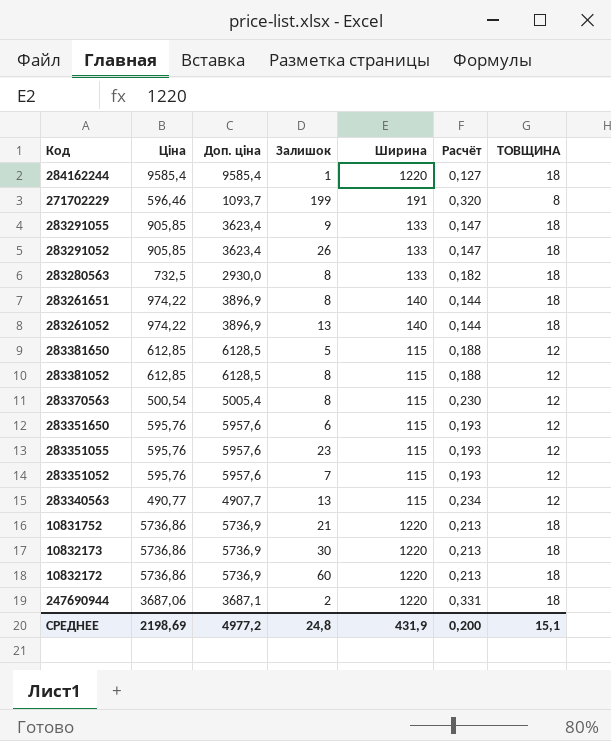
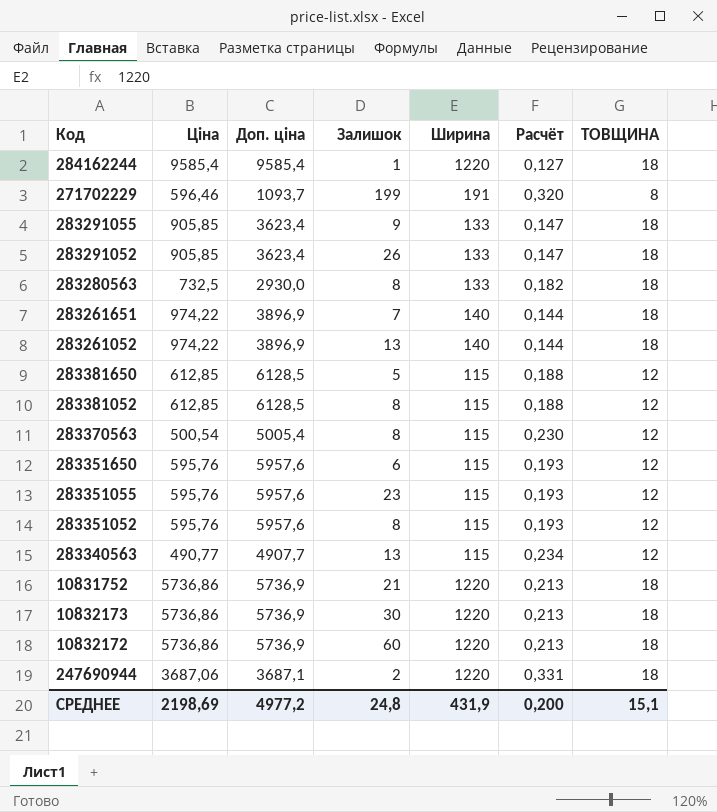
283261651 | Залишок: 8 -> 7
283351052 | Залишок: 7 -> 8

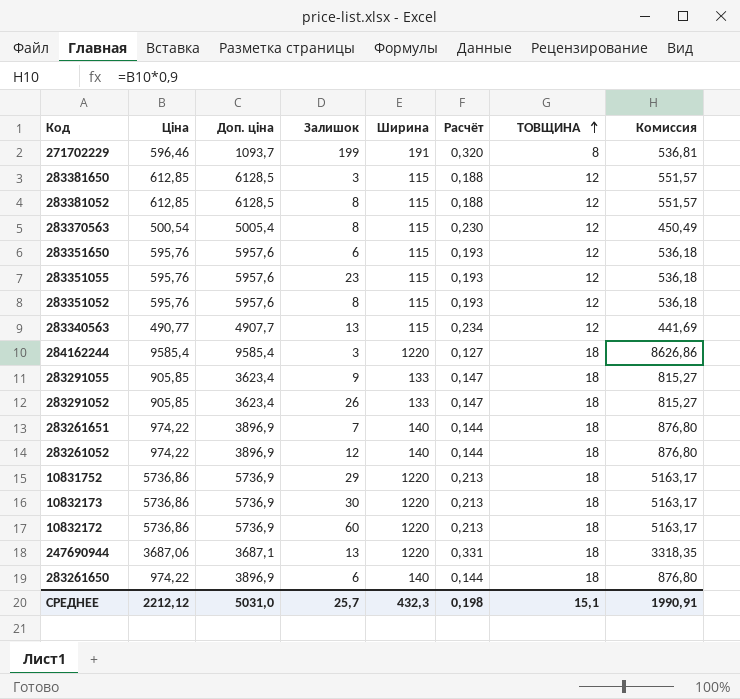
row order: none -> ТОВЩИНА ascending
column Комиссия | formula: none -> [Ціна] * 0,9
row 283280563: 732,5 | 2930,0 | 8 | 133 | 0,182 | 18 -> none
283381650 | Залишок: 5 -> 3
284162244 | Залишок: 1 -> 3
283261052 | Залишок: 13 -> 12
10831752 | Залишок: 21 -> 29
247690944 | Залишок: 2 -> 13
row 283261650: none -> 974,22 | 3896,9 | 6 | 140 | 0,144 | 18 | 876,80
СРЕДНЕЕ | Ціна: 2198,69 -> 2212,12
СРЕДНЕЕ | Доп. ціна: 4977,2 -> 5031,0
СРЕДНЕЕ | Залишок: 24,8 -> 25,7
СРЕДНЕЕ | Ширина: 431,9 -> 432,3
СРЕДНЕЕ | Расчёт: 0,200 -> 0,198

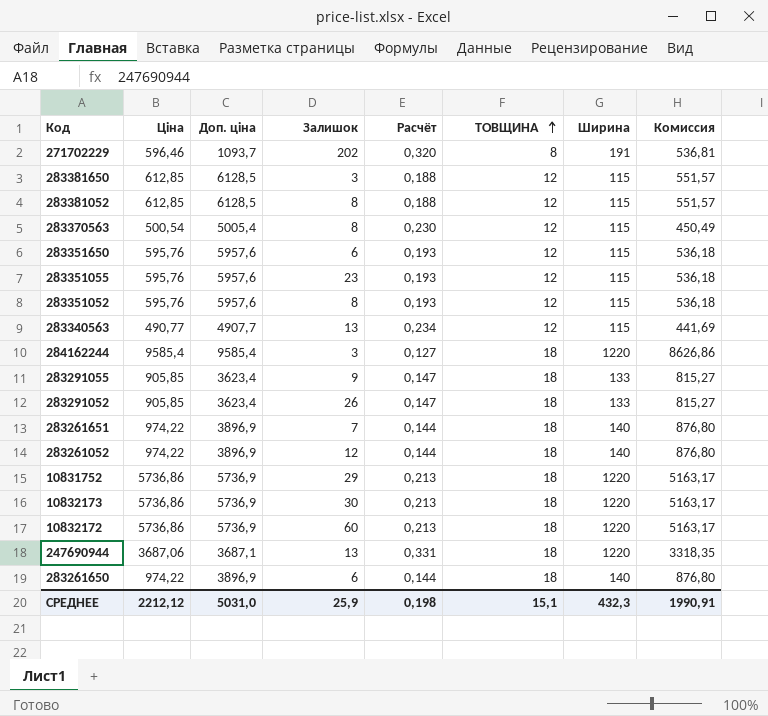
column Ширина | position: 5 -> 7
271702229 | Залишок: 199 -> 202
СРЕДНЕЕ | Залишок: 25,7 -> 25,9

